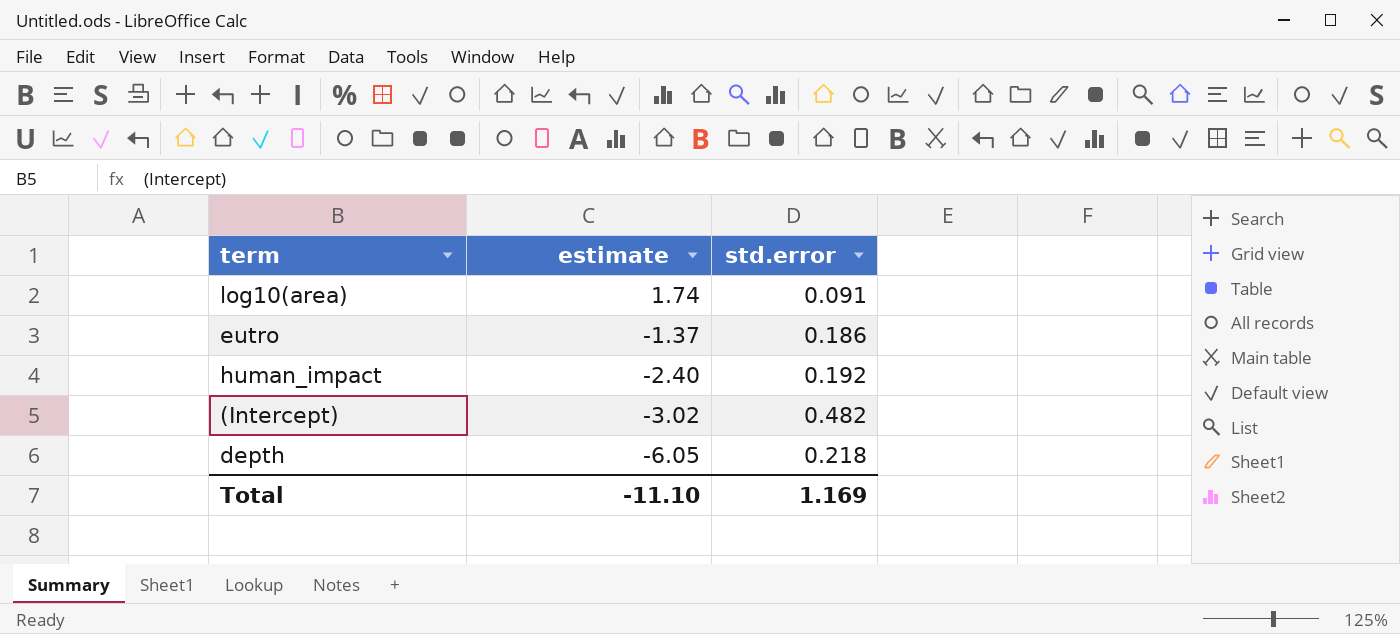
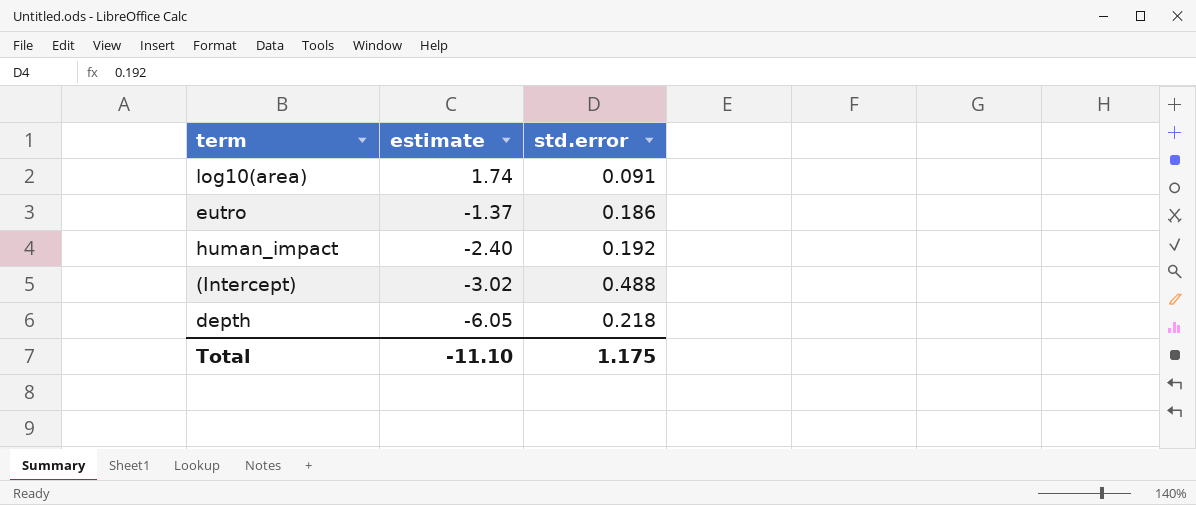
(Intercept) | std.error: 0.482 -> 0.488
Total | std.error: 1.169 -> 1.175

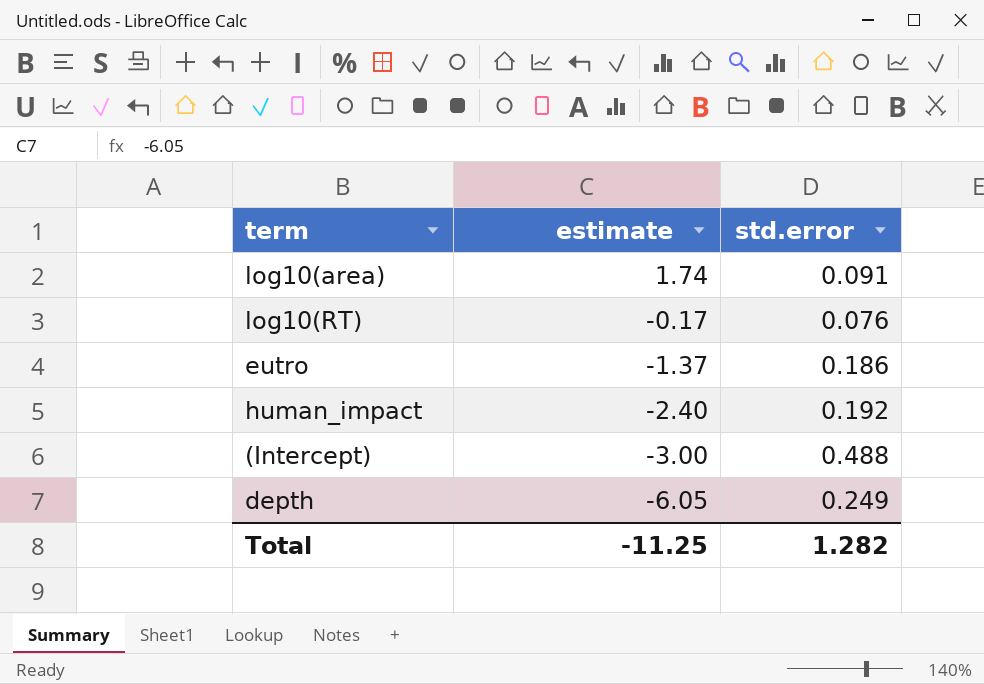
row log10(RT): none -> -0.17 | 0.076
(Intercept) | estimate: -3.02 -> -3.00
depth | std.error: 0.218 -> 0.249
Total | estimate: -11.10 -> -11.25
Total | std.error: 1.175 -> 1.282

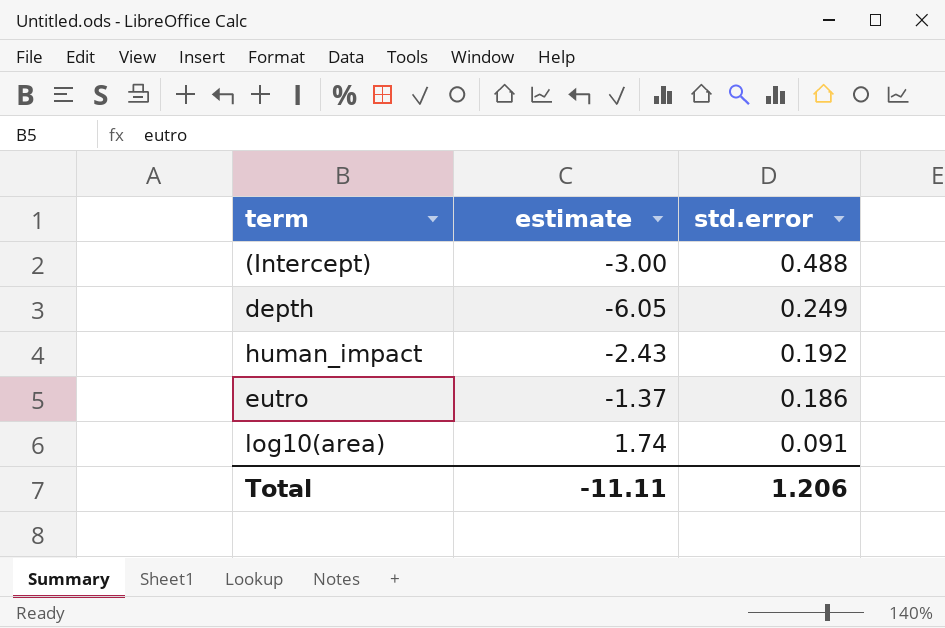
row order: estimate descending -> std.error descending
row log10(RT): -0.17 | 0.076 -> none
human_impact | estimate: -2.40 -> -2.43
Total | estimate: -11.25 -> -11.11
Total | std.error: 1.282 -> 1.206

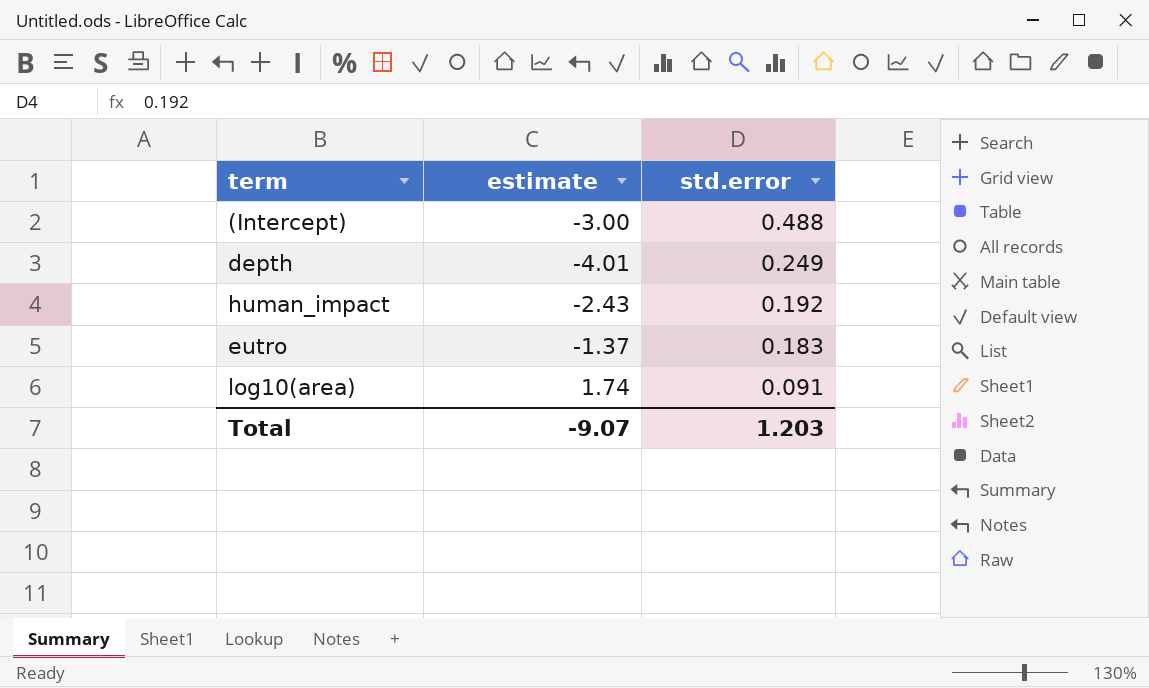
depth | estimate: -6.05 -> -4.01
eutro | std.error: 0.186 -> 0.183
Total | estimate: -11.11 -> -9.07
Total | std.error: 1.206 -> 1.203

